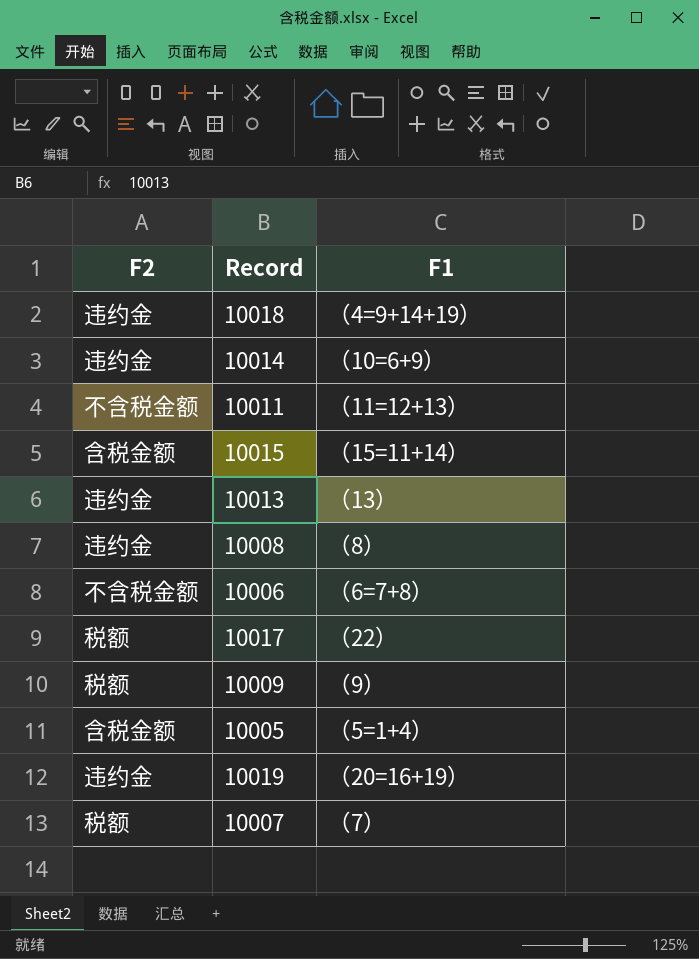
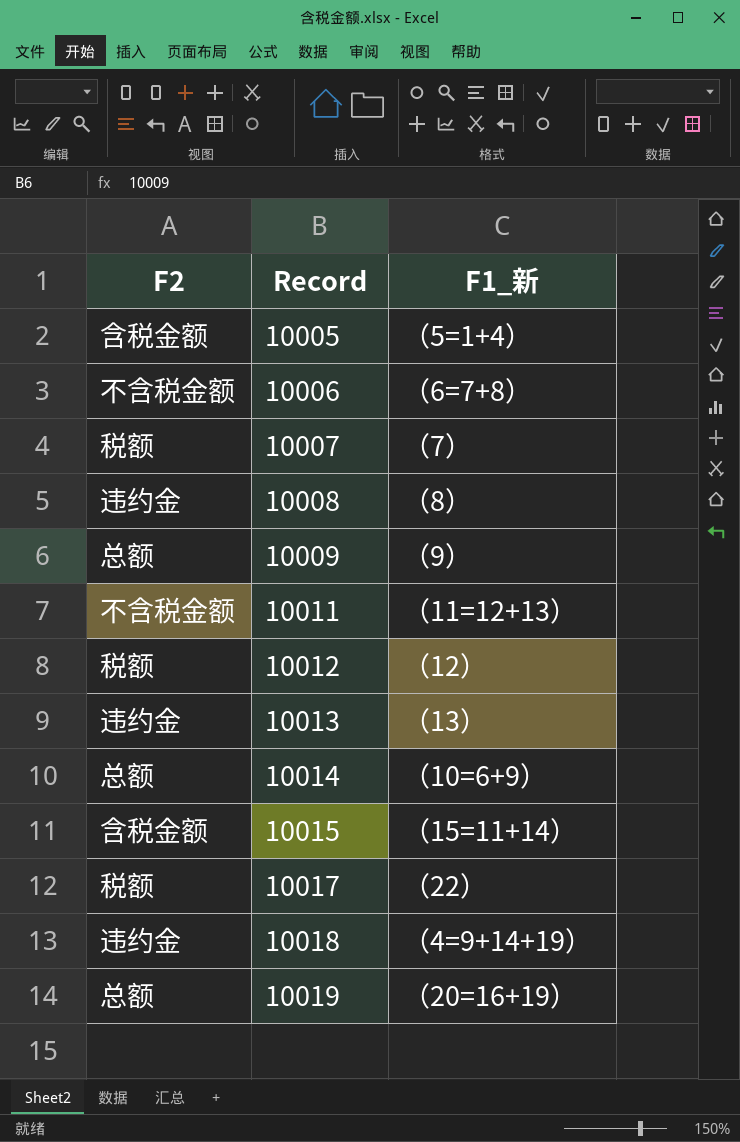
row order: none -> Record ascending
column name: F1 -> F1_新
10009 | F2: 税额 -> 总额
row 10012: none -> 税额 | （12）
10014 | F2: 违约金 -> 总额
10019 | F2: 违约金 -> 总额

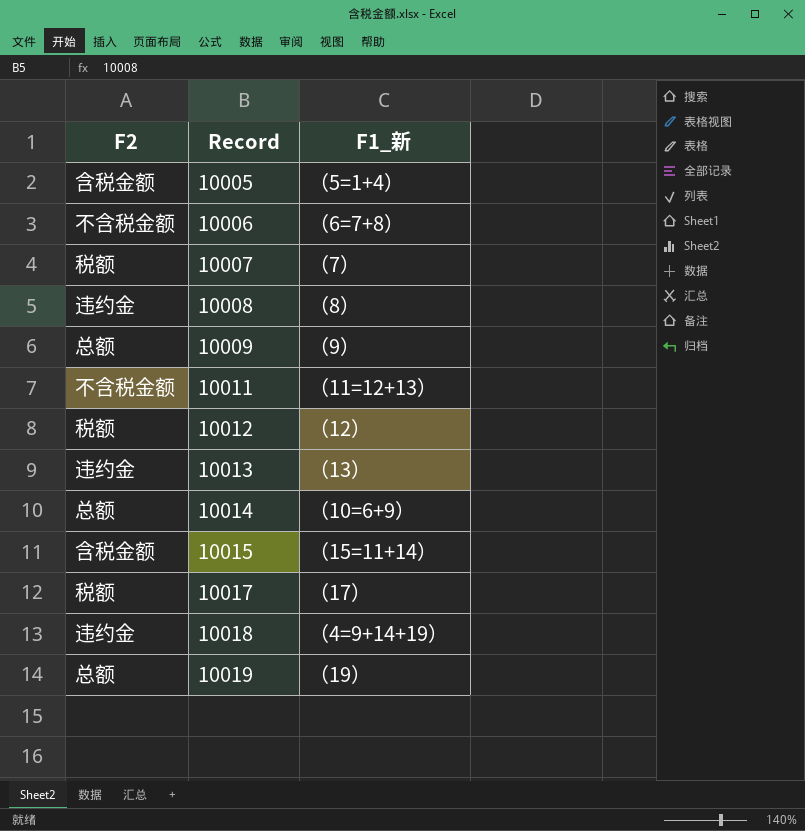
10017 | F1_新: （22） -> （17）
10019 | F1_新: （20=16+19） -> （19）

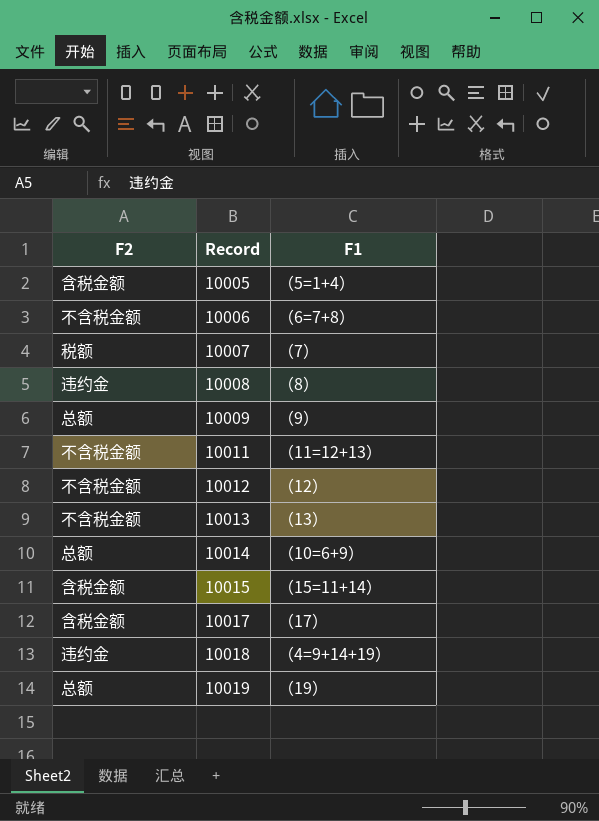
column name: F1_新 -> F1
10012 | F2: 税额 -> 不含税金额
10013 | F2: 违约金 -> 不含税金额
10017 | F2: 税额 -> 含税金额

